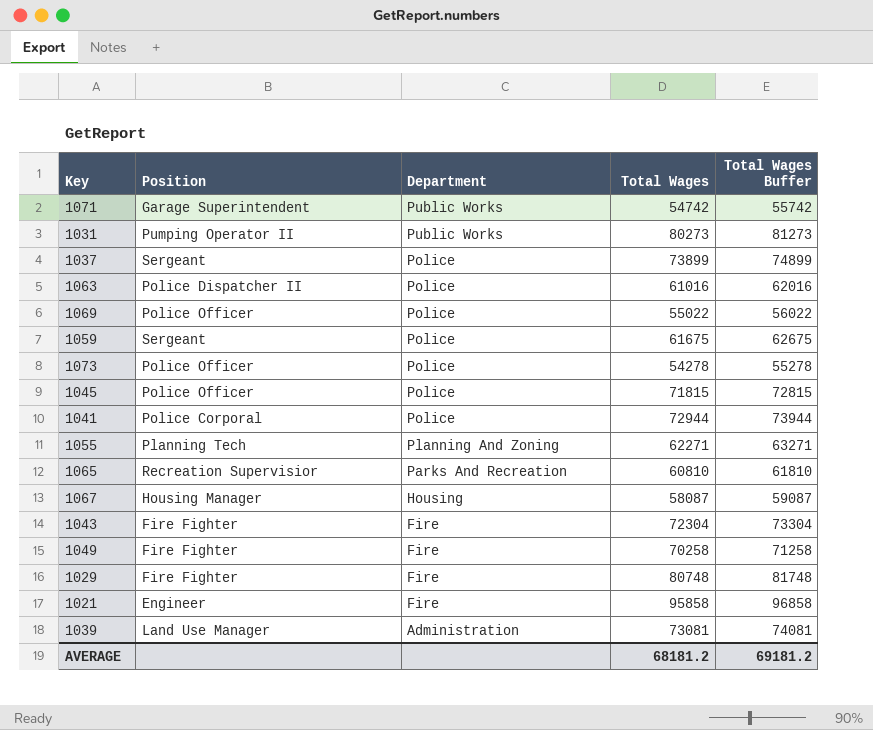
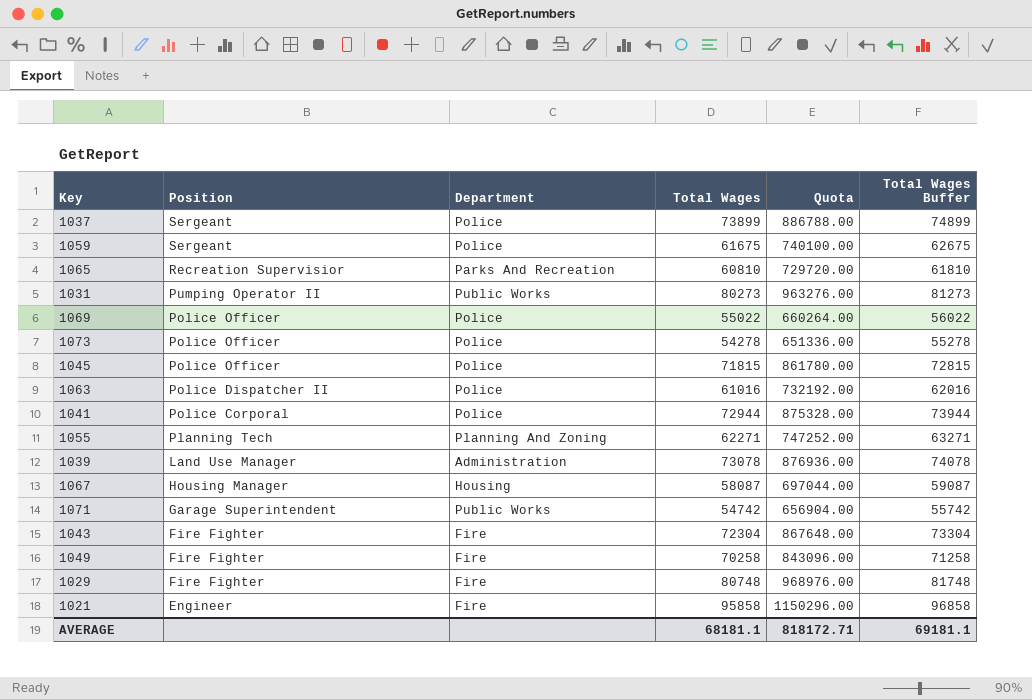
row order: Department descending -> Position descending
column Quota | formula: none -> [Total Wages] * 12
1039 | Total Wages: 73081 -> 73078
1039 | Total Wages Buffer: 74081 -> 74078
AVERAGE | Total Wages: 68181.2 -> 68181.1
AVERAGE | Total Wages Buffer: 69181.2 -> 69181.1

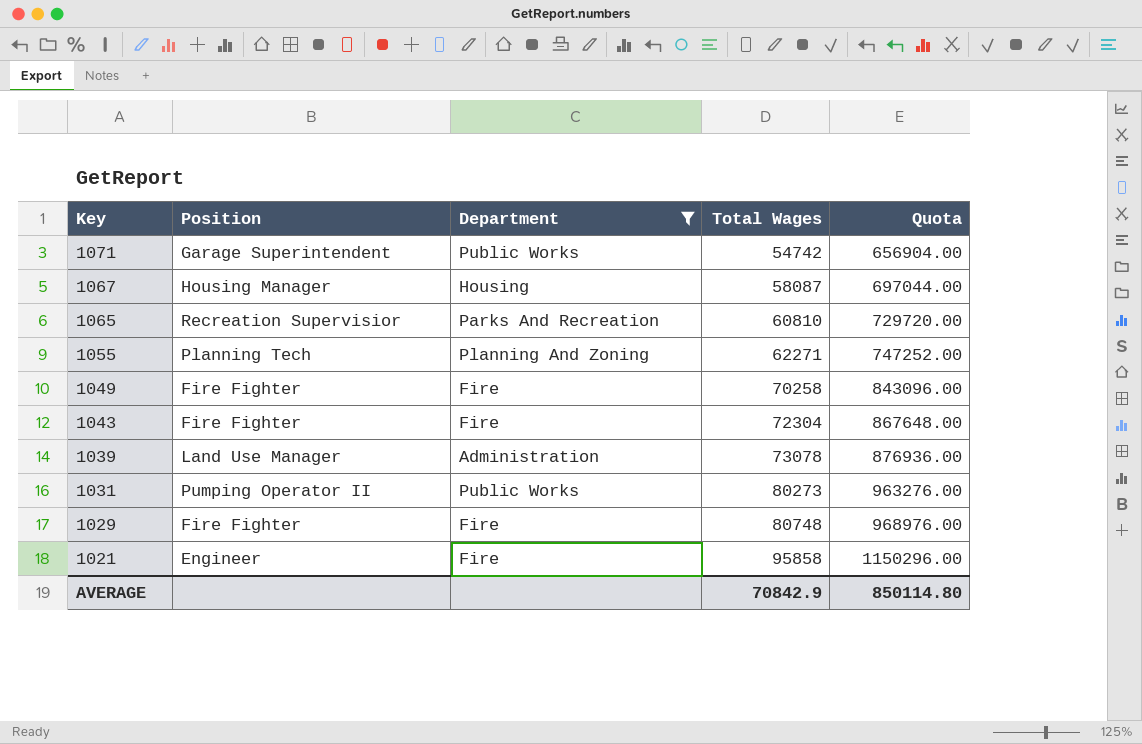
filter: none -> Department != Police
row order: Position descending -> Key descending
column Total Wages Buffer | formula: [Total Wages] + 1000 -> none
AVERAGE | Total Wages: 68181.1 -> 70842.9
AVERAGE | Quota: 818172.71 -> 850114.80

